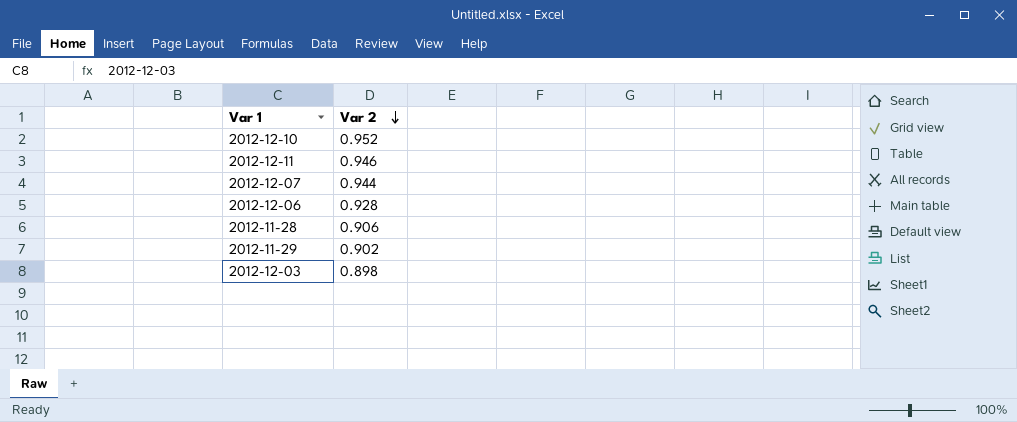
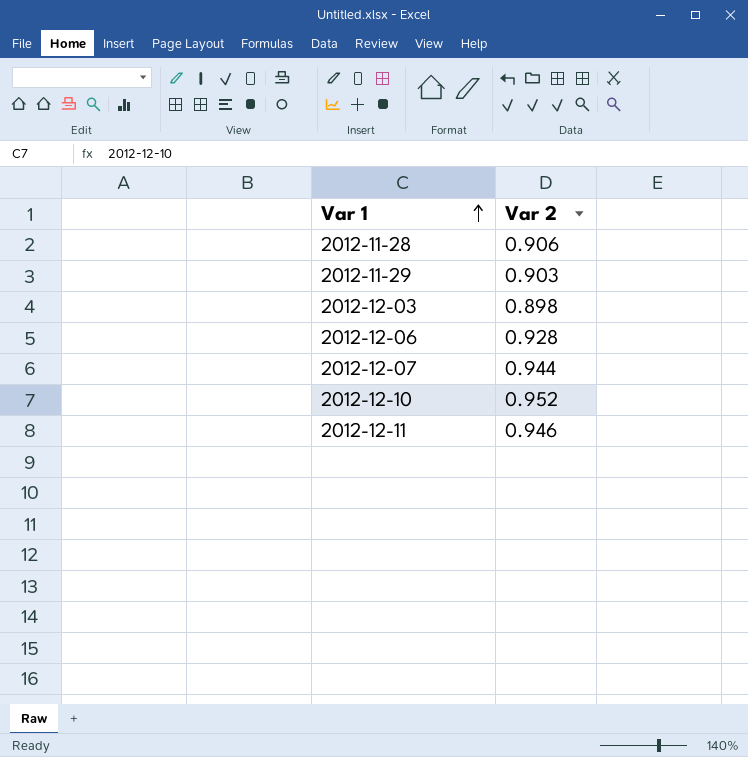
row order: Var 2 descending -> Var 1 ascending
2012-11-29 | Var 2: 0.902 -> 0.903

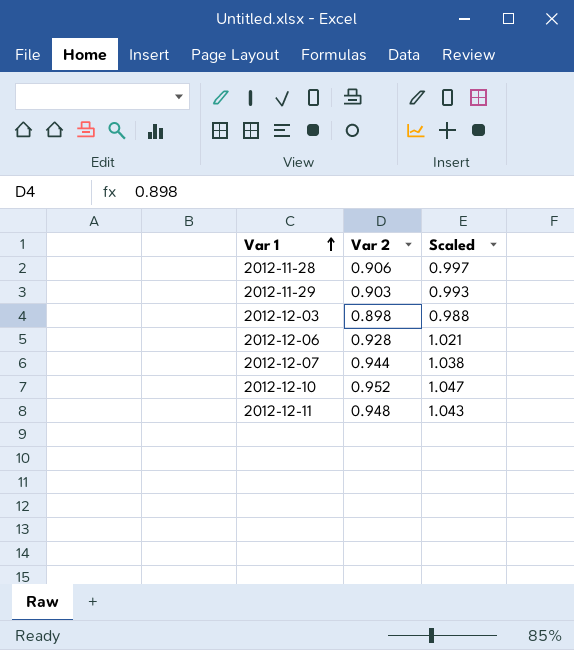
column Scaled | formula: none -> [Var 2] * 1.1
2012-12-11 | Var 2: 0.946 -> 0.948

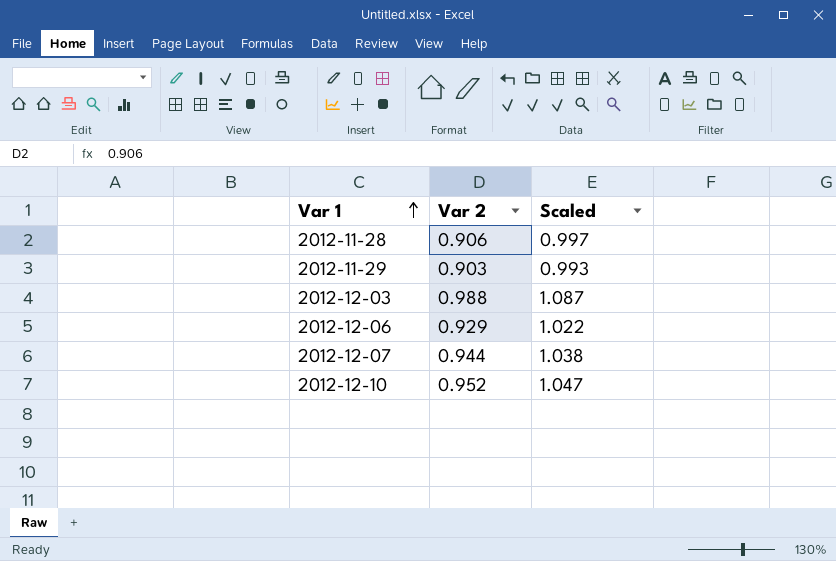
row 2012-12-11: 0.948 | 1.043 -> none
2012-12-03 | Var 2: 0.898 -> 0.988
2012-12-03 | Scaled: 0.988 -> 1.087
2012-12-06 | Var 2: 0.928 -> 0.929
2012-12-06 | Scaled: 1.021 -> 1.022

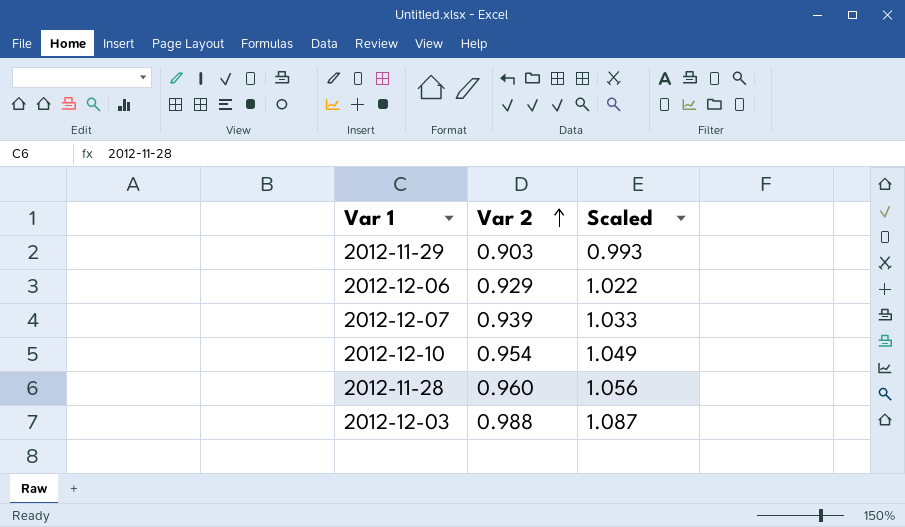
row order: Var 1 ascending -> Var 2 ascending
2012-12-07 | Var 2: 0.944 -> 0.939
2012-12-07 | Scaled: 1.038 -> 1.033
2012-12-10 | Var 2: 0.952 -> 0.954
2012-12-10 | Scaled: 1.047 -> 1.049
2012-11-28 | Var 2: 0.906 -> 0.960
2012-11-28 | Scaled: 0.997 -> 1.056

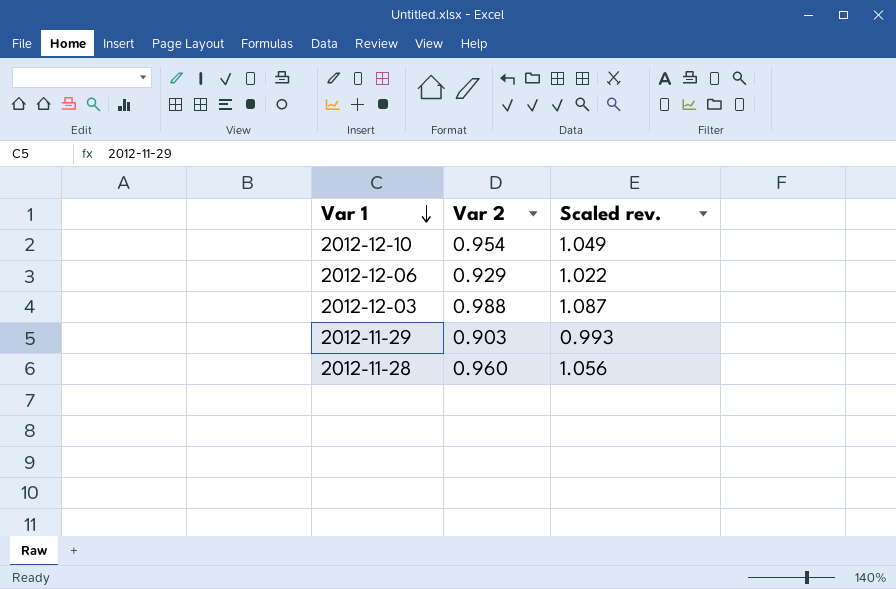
row order: Var 2 ascending -> Var 1 descending
column name: Scaled -> Scaled rev.
row 2012-12-07: 0.939 | 1.033 -> none

